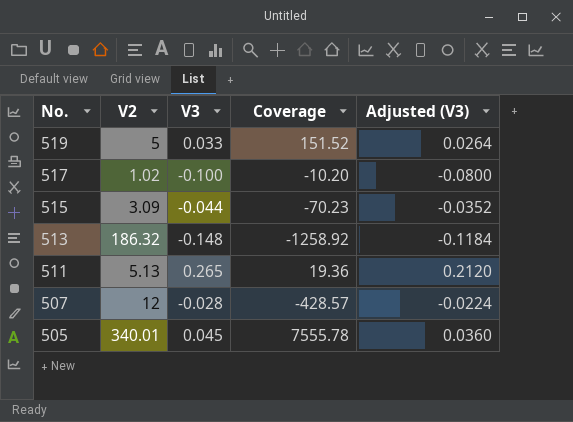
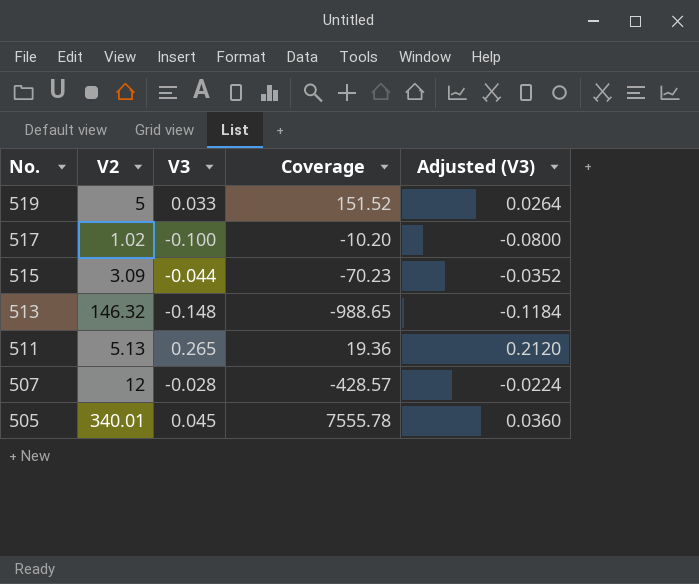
513 | V2: 186.32 -> 146.32
513 | Coverage: -1258.92 -> -988.65

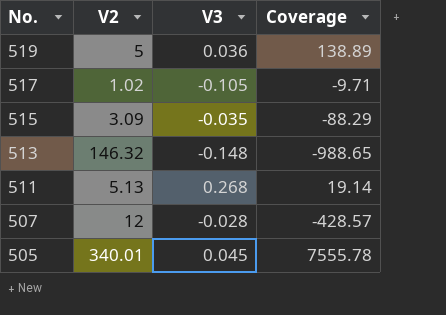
column Adjusted (V3) | formula: [V3] * 0.8 -> none
519 | V3: 0.033 -> 0.036
519 | Coverage: 151.52 -> 138.89
517 | V3: -0.100 -> -0.105
517 | Coverage: -10.20 -> -9.71
515 | V3: -0.044 -> -0.035
515 | Coverage: -70.23 -> -88.29
511 | V3: 0.265 -> 0.268
511 | Coverage: 19.36 -> 19.14

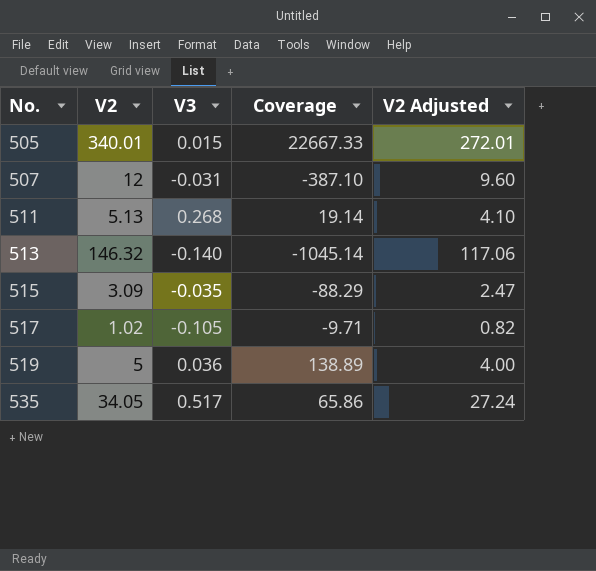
row order: No. descending -> No. ascending
column V2 Adjusted | formula: none -> [V2] * 0.8
505 | V3: 0.045 -> 0.015
505 | Coverage: 7555.78 -> 22667.33
507 | V3: -0.028 -> -0.031
507 | Coverage: -428.57 -> -387.10
513 | V3: -0.148 -> -0.140
513 | Coverage: -988.65 -> -1045.14
row 535: none -> 34.05 | 0.517 | 65.86 | 27.24

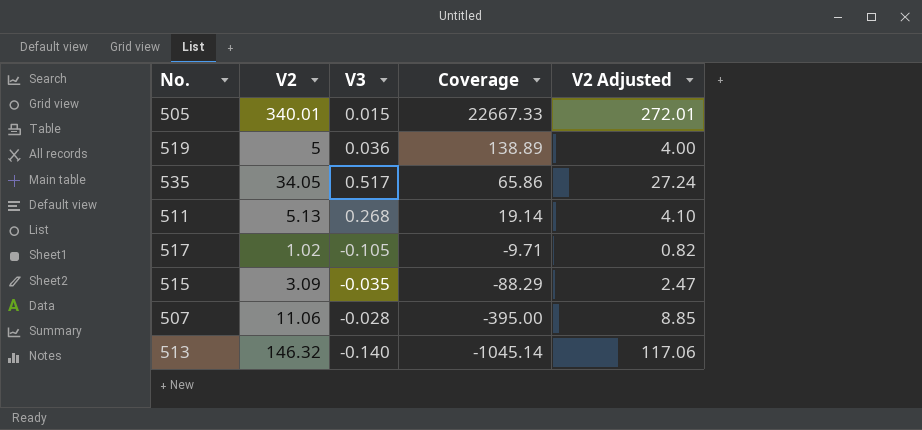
row order: No. ascending -> Coverage descending
507 | V2: 12 -> 11.06
507 | V3: -0.031 -> -0.028
507 | Coverage: -387.10 -> -395.00
507 | V2 Adjusted: 9.60 -> 8.85

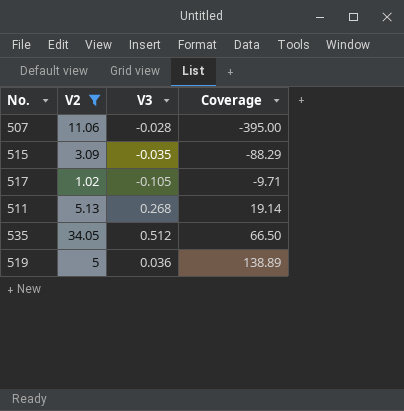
filter: none -> V2 <= 34.05
row order: Coverage descending -> Coverage ascending
column V2 Adjusted | formula: [V2] * 0.8 -> none
535 | V3: 0.517 -> 0.512
535 | Coverage: 65.86 -> 66.50

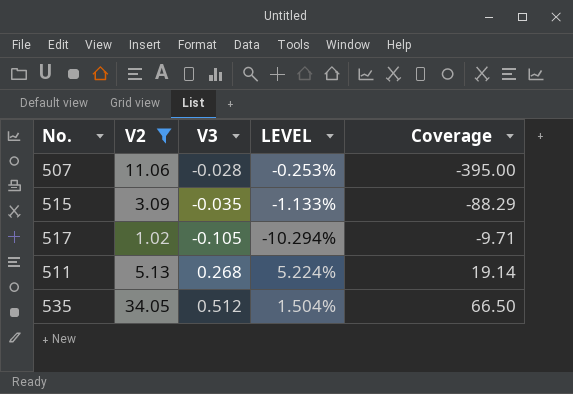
column LEVEL | formula: none -> [V3] / [V2]
row 519: 5 | 0.036 | 138.89 -> none

